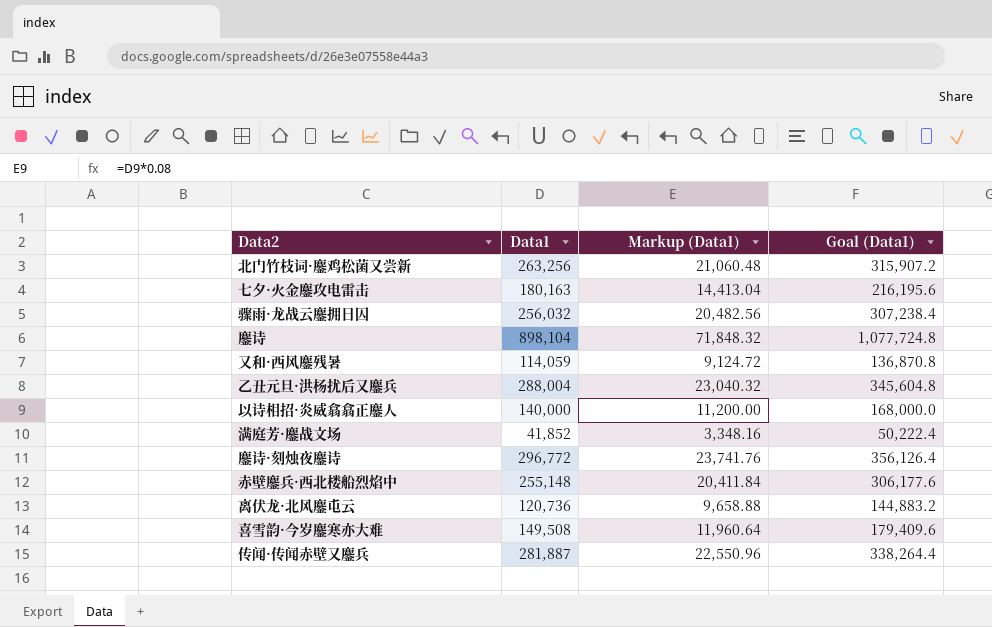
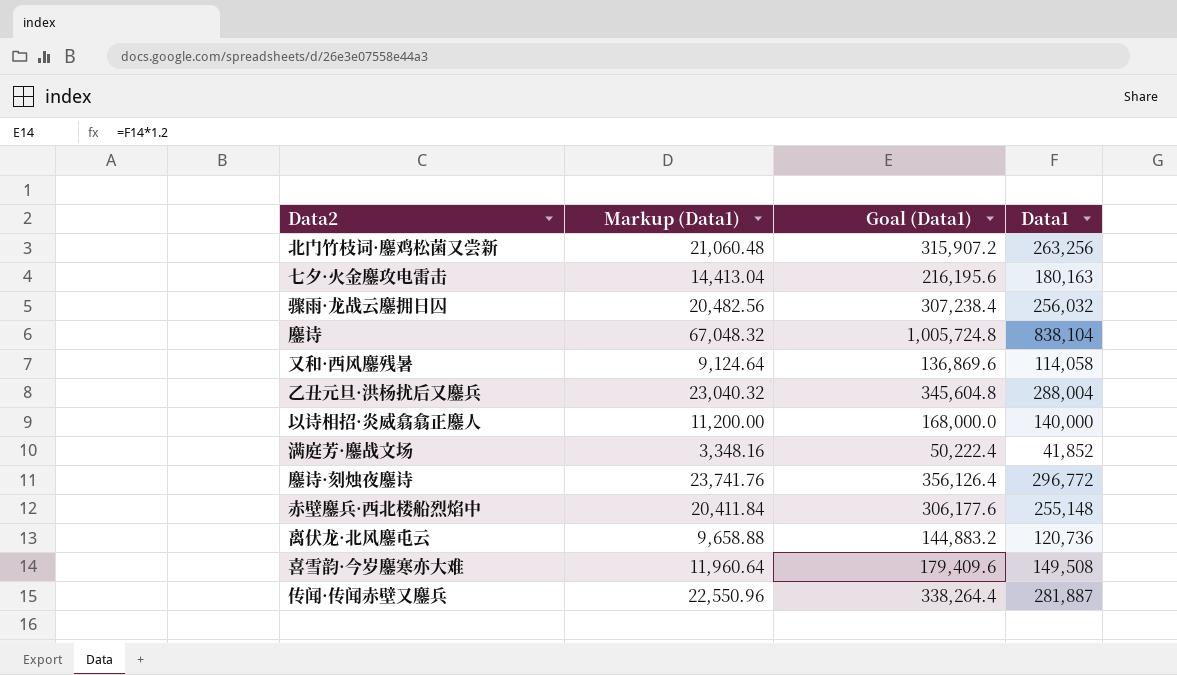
column Data1 | position: 2 -> 4
鏖诗 | Markup (Data1): 71,848.32 -> 67,048.32
鏖诗 | Goal (Data1): 1,077,724.8 -> 1,005,724.8
鏖诗 | Data1: 898,104 -> 838,104
又和·西风鏖残暑 | Markup (Data1): 9,124.72 -> 9,124.64
又和·西风鏖残暑 | Goal (Data1): 136,870.8 -> 136,869.6
又和·西风鏖残暑 | Data1: 114,059 -> 114,058

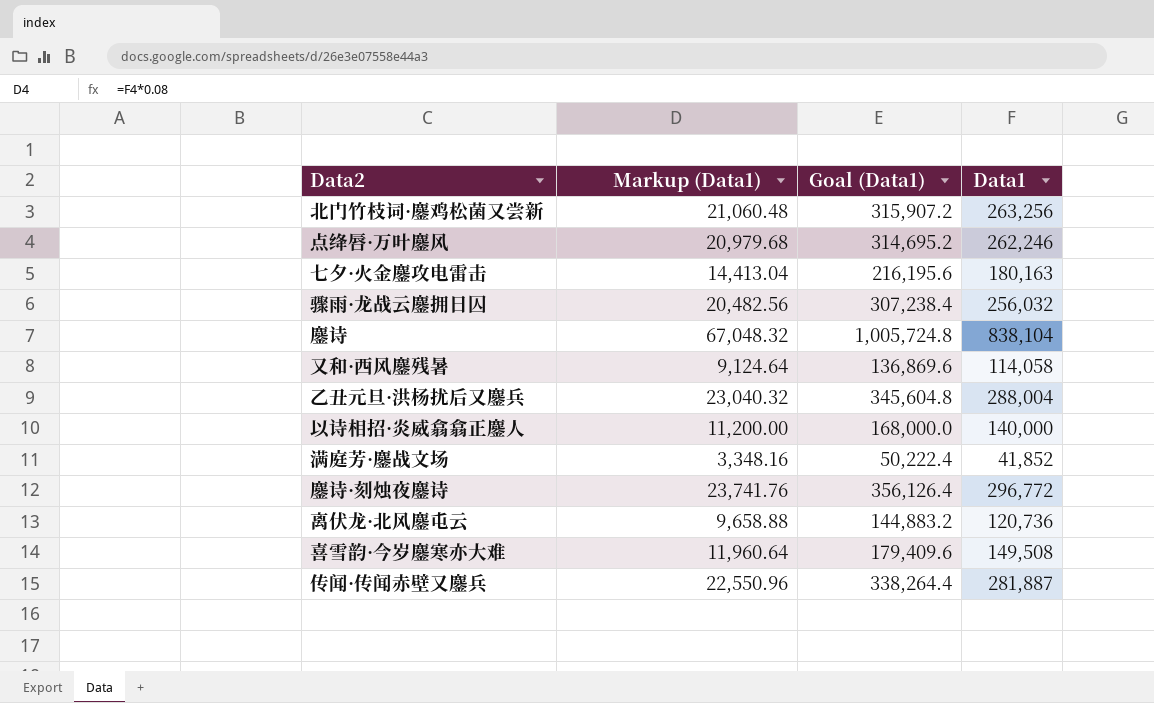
row 赤壁鏖兵·西北楼船烈焰中: 20,411.84 | 306,177.6 | 255,148 -> none
row 点绛唇·万叶鏖风: none -> 20,979.68 | 314,695.2 | 262,246

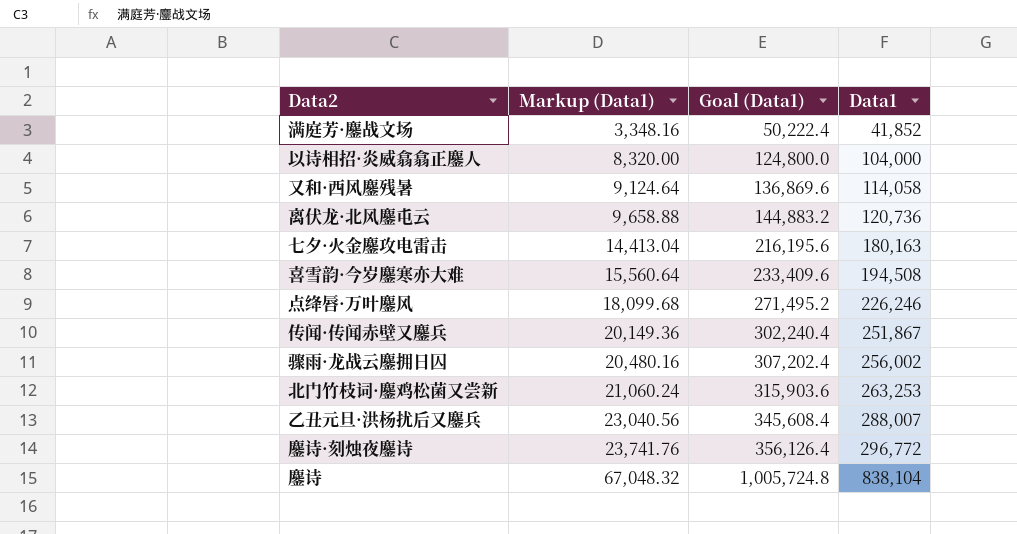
row order: none -> Markup (Data1) ascending
以诗相招·炎威翕翕正鏖人 | Markup (Data1): 11,200.00 -> 8,320.00
以诗相招·炎威翕翕正鏖人 | Goal (Data1): 168,000.0 -> 124,800.0
以诗相招·炎威翕翕正鏖人 | Data1: 140,000 -> 104,000
喜雪韵·今岁鏖寒亦大难 | Markup (Data1): 11,960.64 -> 15,560.64
喜雪韵·今岁鏖寒亦大难 | Goal (Data1): 179,409.6 -> 233,409.6
喜雪韵·今岁鏖寒亦大难 | Data1: 149,508 -> 194,508
点绛唇·万叶鏖风 | Markup (Data1): 20,979.68 -> 18,099.68
点绛唇·万叶鏖风 | Goal (Data1): 314,695.2 -> 271,495.2
点绛唇·万叶鏖风 | Data1: 262,246 -> 226,246
传闻·传闻赤壁又鏖兵 | Markup (Data1): 22,550.96 -> 20,149.36
传闻·传闻赤壁又鏖兵 | Goal (Data1): 338,264.4 -> 302,240.4
传闻·传闻赤壁又鏖兵 | Data1: 281,887 -> 251,867
骤雨·龙战云鏖拥日囚 | Markup (Data1): 20,482.56 -> 20,480.16
骤雨·龙战云鏖拥日囚 | Goal (Data1): 307,238.4 -> 307,202.4
骤雨·龙战云鏖拥日囚 | Data1: 256,032 -> 256,002
北门竹枝词·鏖鸡松菌又尝新 | Markup (Data1): 21,060.48 -> 21,060.24
北门竹枝词·鏖鸡松菌又尝新 | Goal (Data1): 315,907.2 -> 315,903.6
北门竹枝词·鏖鸡松菌又尝新 | Data1: 263,256 -> 263,253
乙丑元旦·洪杨扰后又鏖兵 | Markup (Data1): 23,040.32 -> 23,040.56
乙丑元旦·洪杨扰后又鏖兵 | Goal (Data1): 345,604.8 -> 345,608.4
乙丑元旦·洪杨扰后又鏖兵 | Data1: 288,004 -> 288,007

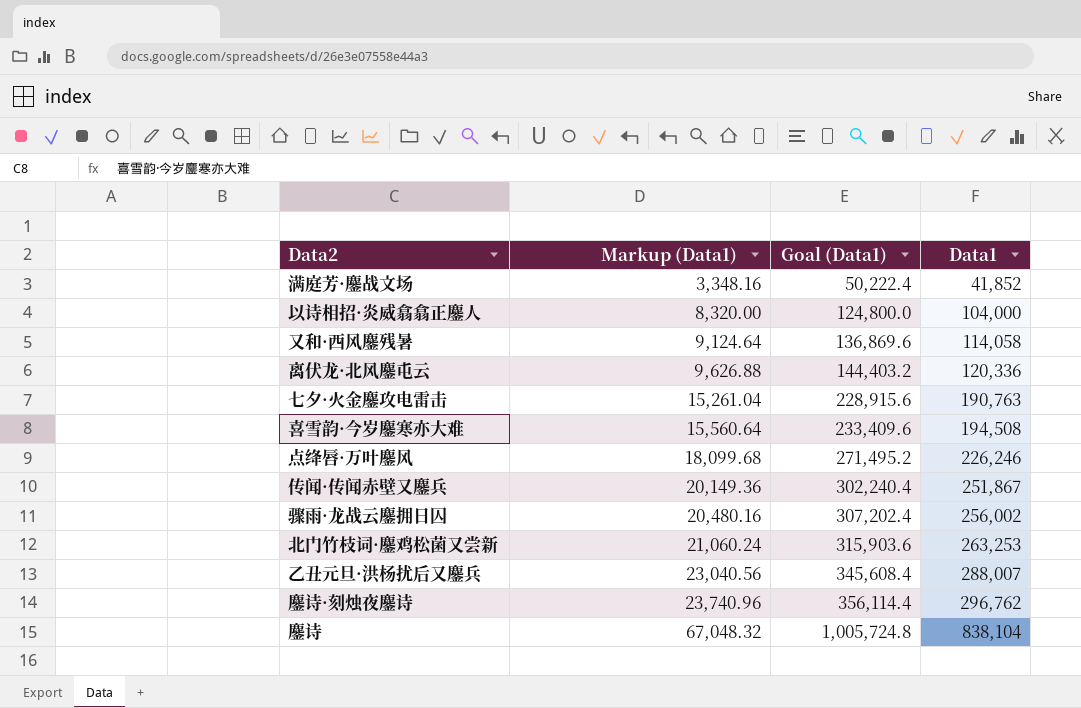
离伏龙·北风鏖屯云 | Markup (Data1): 9,658.88 -> 9,626.88
离伏龙·北风鏖屯云 | Goal (Data1): 144,883.2 -> 144,403.2
离伏龙·北风鏖屯云 | Data1: 120,736 -> 120,336
七夕·火金鏖攻电雷击 | Markup (Data1): 14,413.04 -> 15,261.04
七夕·火金鏖攻电雷击 | Goal (Data1): 216,195.6 -> 228,915.6
七夕·火金鏖攻电雷击 | Data1: 180,163 -> 190,763
鏖诗·刻烛夜鏖诗 | Markup (Data1): 23,741.76 -> 23,740.96
鏖诗·刻烛夜鏖诗 | Goal (Data1): 356,126.4 -> 356,114.4
鏖诗·刻烛夜鏖诗 | Data1: 296,772 -> 296,762

